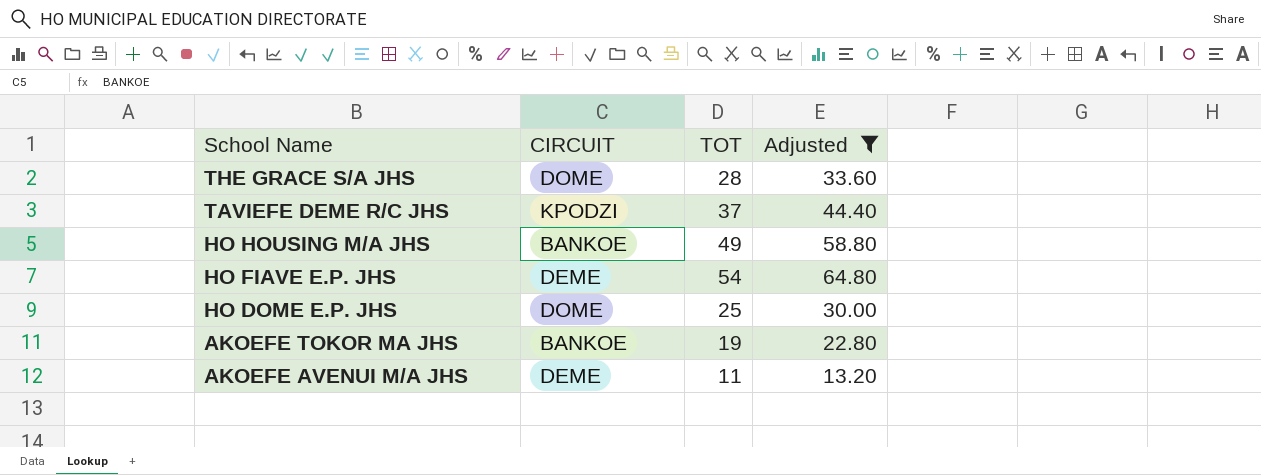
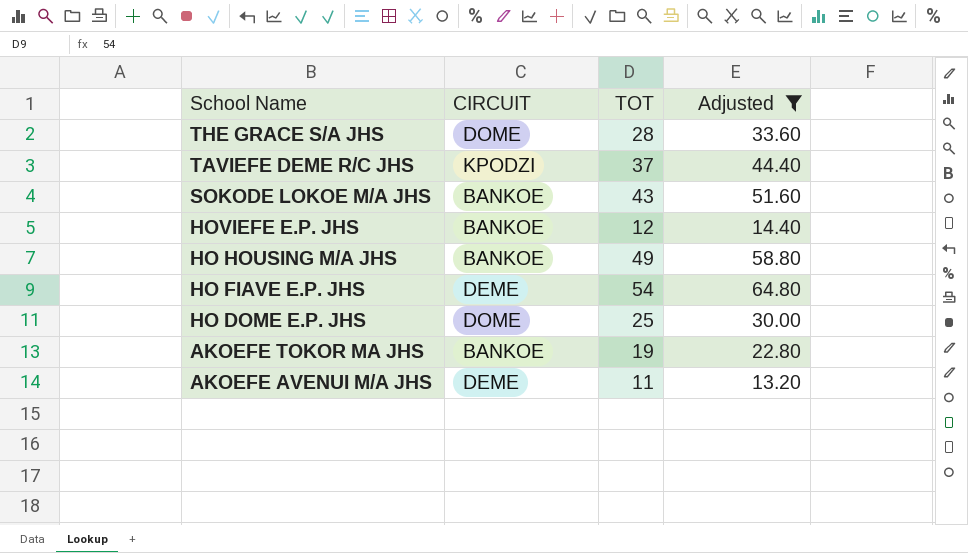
row SOKODE LOKOE M/A JHS: none -> BANKOE | 43 | 51.60
row HOVIEFE E.P. JHS: none -> BANKOE | 12 | 14.40

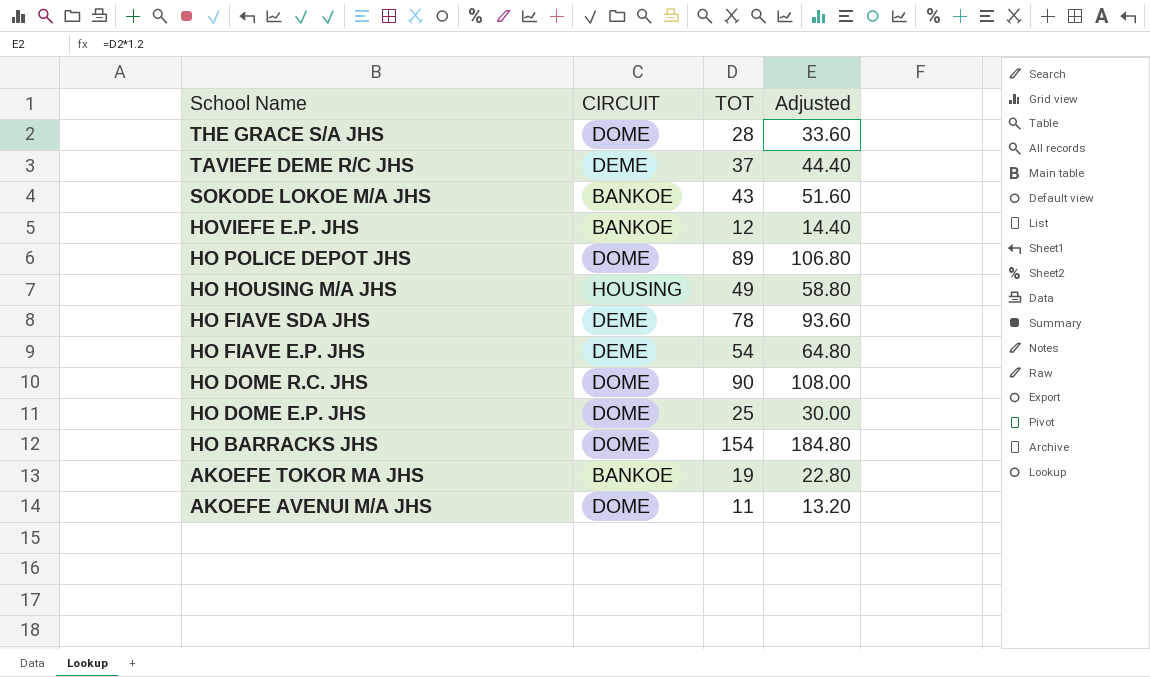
filter: Adjusted <= 64.80 -> none
TAVIEFE DEME R/C JHS | CIRCUIT: KPODZI -> DEME
HO HOUSING M/A JHS | CIRCUIT: BANKOE -> HOUSING
AKOEFE AVENUI M/A JHS | CIRCUIT: DEME -> DOME

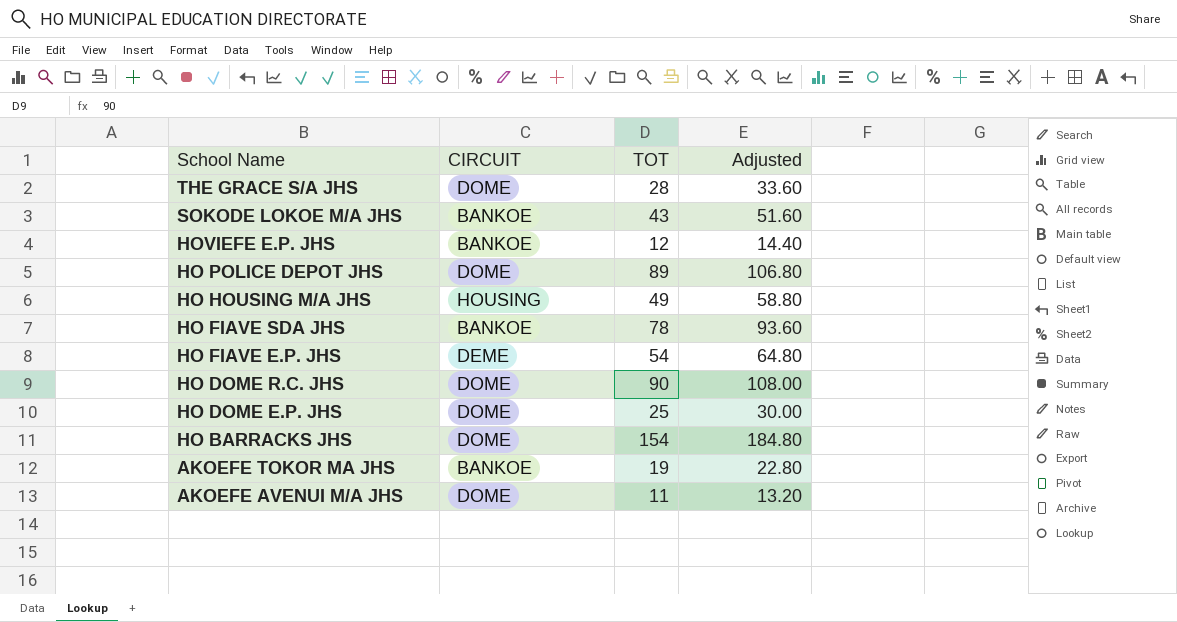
row TAVIEFE DEME R/C JHS: DEME | 37 | 44.40 -> none
HO FIAVE SDA JHS | CIRCUIT: DEME -> BANKOE

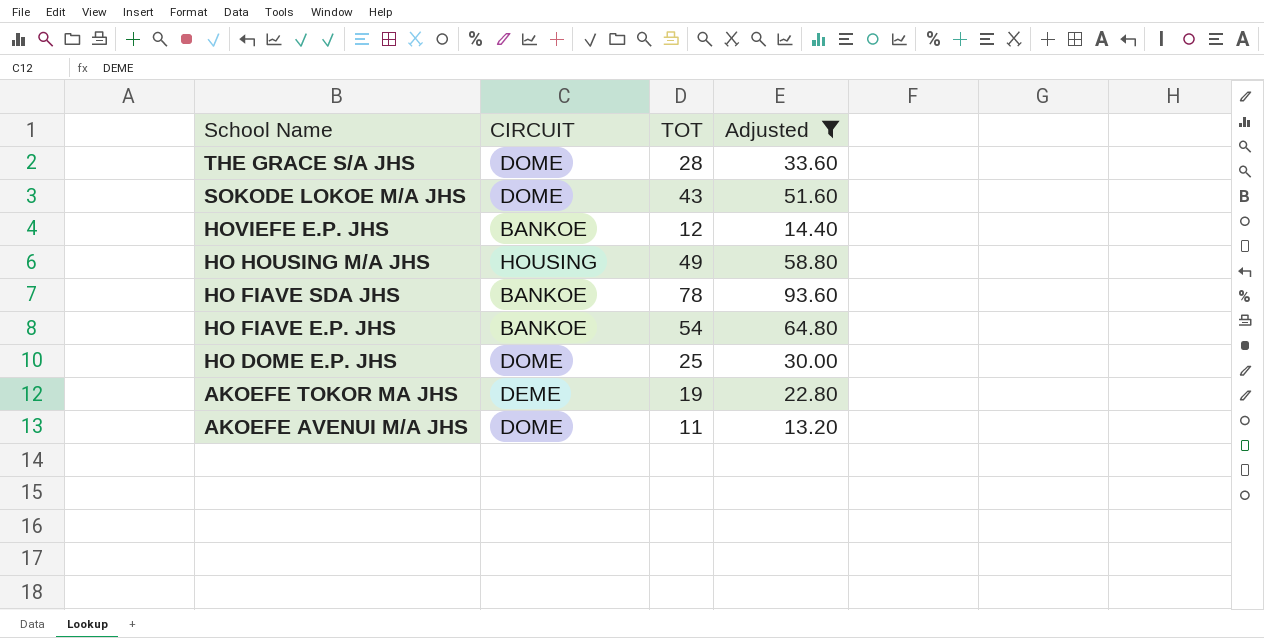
filter: none -> Adjusted <= 93.60
SOKODE LOKOE M/A JHS | CIRCUIT: BANKOE -> DOME
HO FIAVE E.P. JHS | CIRCUIT: DEME -> BANKOE
AKOEFE TOKOR MA JHS | CIRCUIT: BANKOE -> DEME

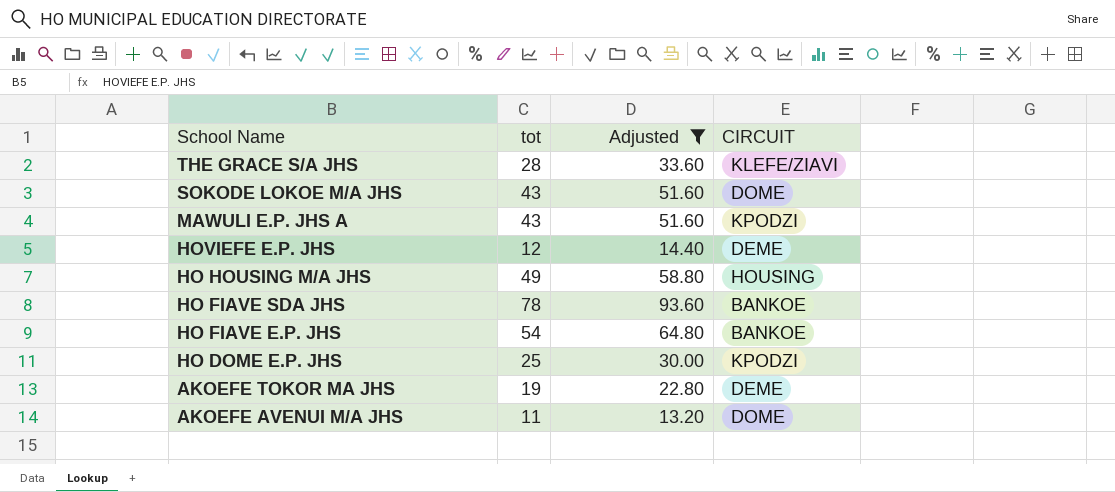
column name: TOT -> tot
column CIRCUIT | position: 2 -> 4
THE GRACE S/A JHS | CIRCUIT: DOME -> KLEFE/ZIAVI
row MAWULI E.P. JHS A: none -> 43 | 51.60 | KPODZI
HOVIEFE E.P. JHS | CIRCUIT: BANKOE -> DEME
HO DOME E.P. JHS | CIRCUIT: DOME -> KPODZI

